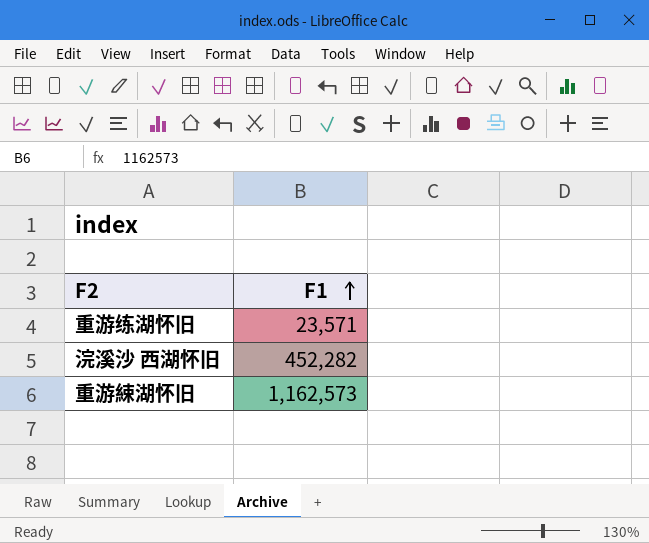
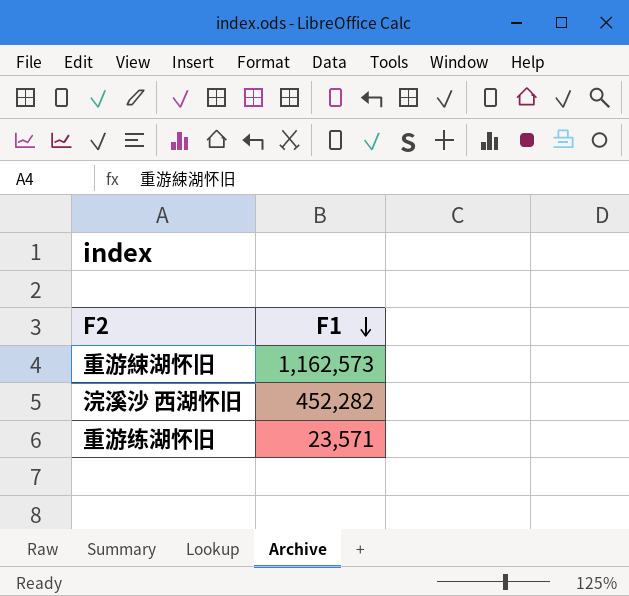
row order: F1 ascending -> F1 descending

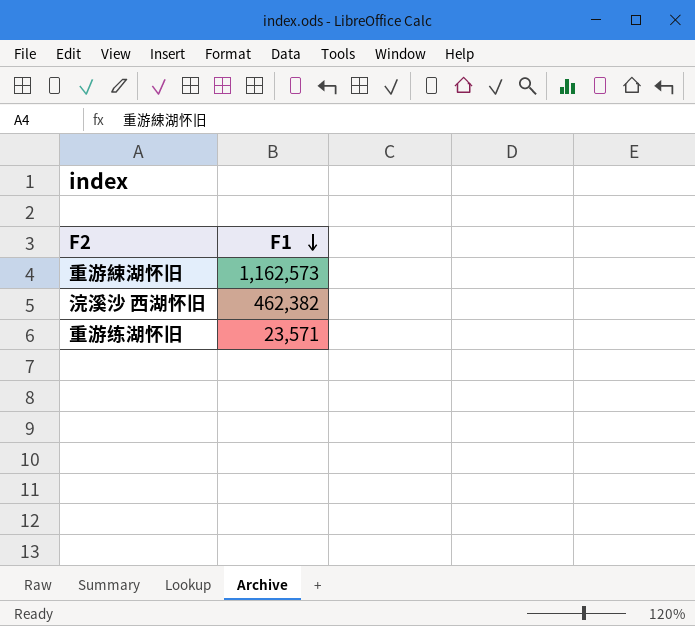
浣溪沙 西湖怀旧 | F1: 452,282 -> 462,382

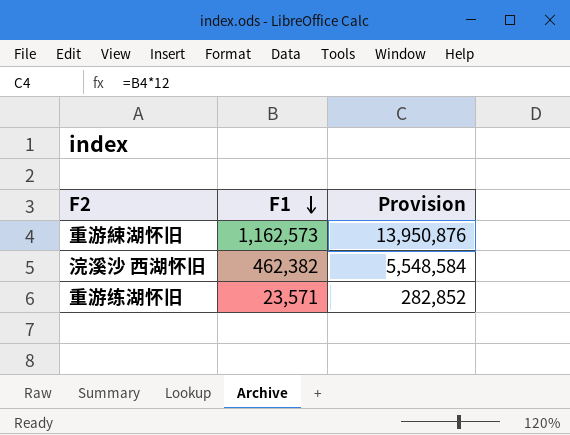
column Provision | formula: none -> [F1] * 12

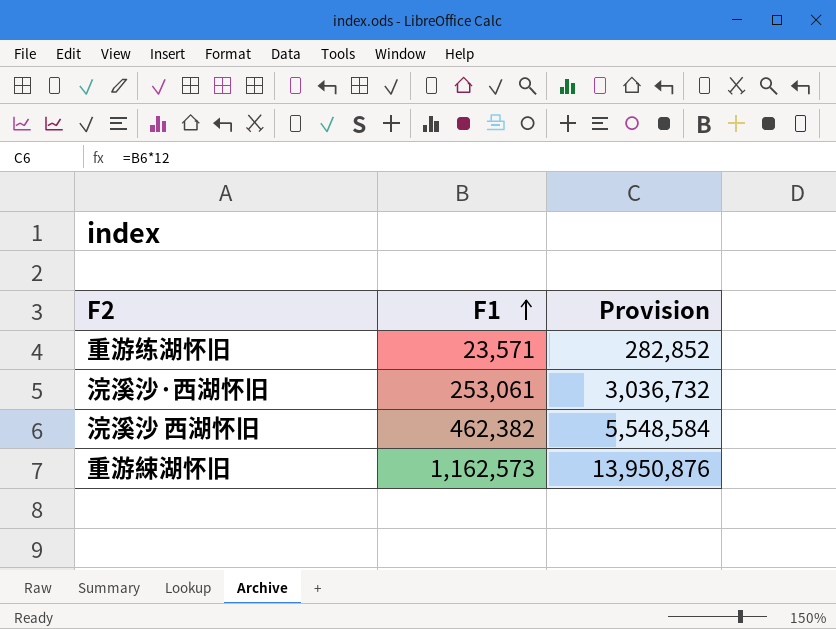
row order: F1 descending -> F1 ascending
row 浣溪沙·西湖怀旧: none -> 253,061 | 3,036,732

